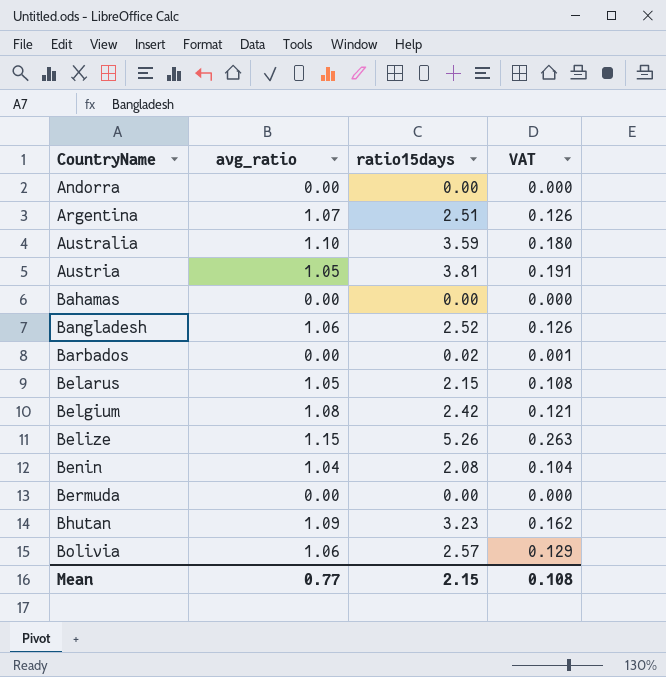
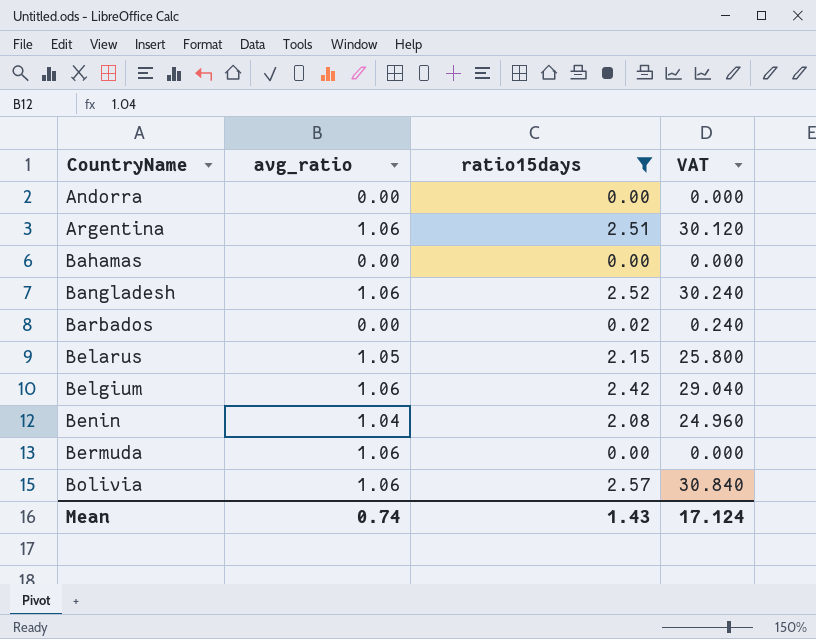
filter: none -> ratio15days <= 2.57
column VAT | formula: [ratio15days] * 0.05 -> [ratio15days] * 12
Argentina | avg_ratio: 1.07 -> 1.06
Belgium | avg_ratio: 1.08 -> 1.06
Bermuda | avg_ratio: 0.00 -> 1.06
Mean | avg_ratio: 0.77 -> 0.74
Mean | ratio15days: 2.15 -> 1.43
Mean | VAT: 0.108 -> 17.124

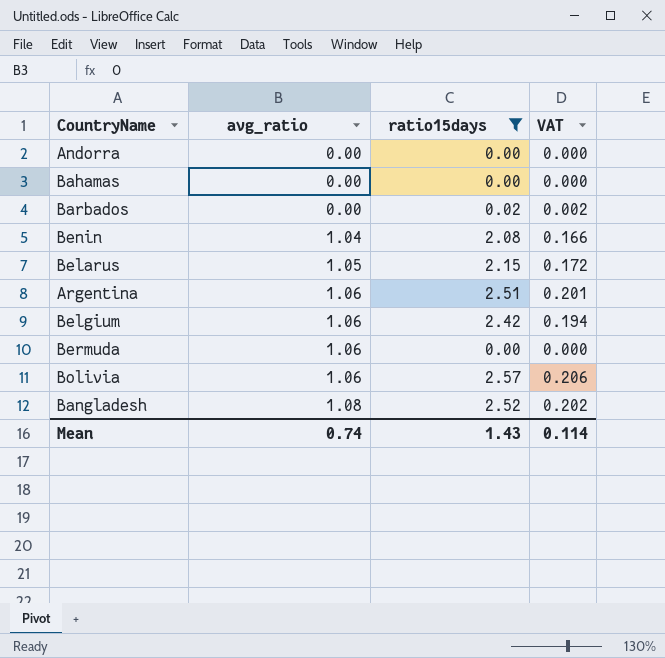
row order: CountryName ascending -> avg_ratio ascending
column VAT | formula: [ratio15days] * 12 -> [ratio15days] * 0.08
Bangladesh | avg_ratio: 1.06 -> 1.08
Mean | VAT: 17.124 -> 0.114

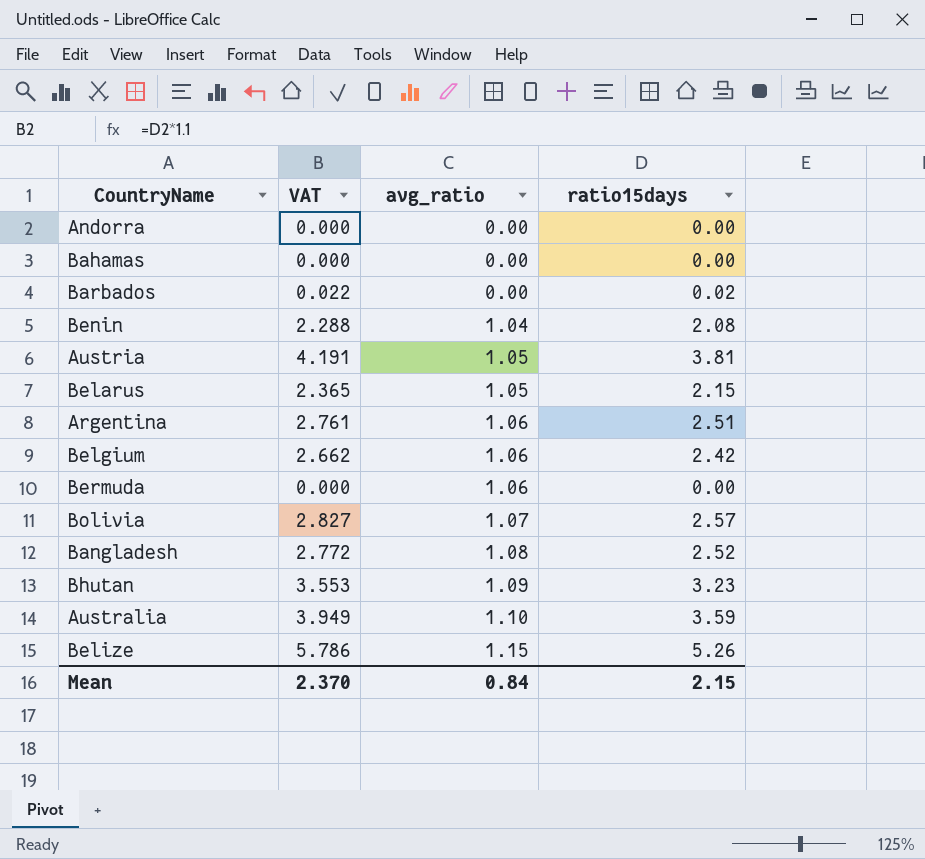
filter: ratio15days <= 2.57 -> none
column VAT | formula: [ratio15days] * 0.08 -> [ratio15days] * 1.1
column VAT | position: 4 -> 2
Bolivia | avg_ratio: 1.06 -> 1.07
Mean | VAT: 0.114 -> 2.370
Mean | avg_ratio: 0.74 -> 0.84
Mean | ratio15days: 1.43 -> 2.15

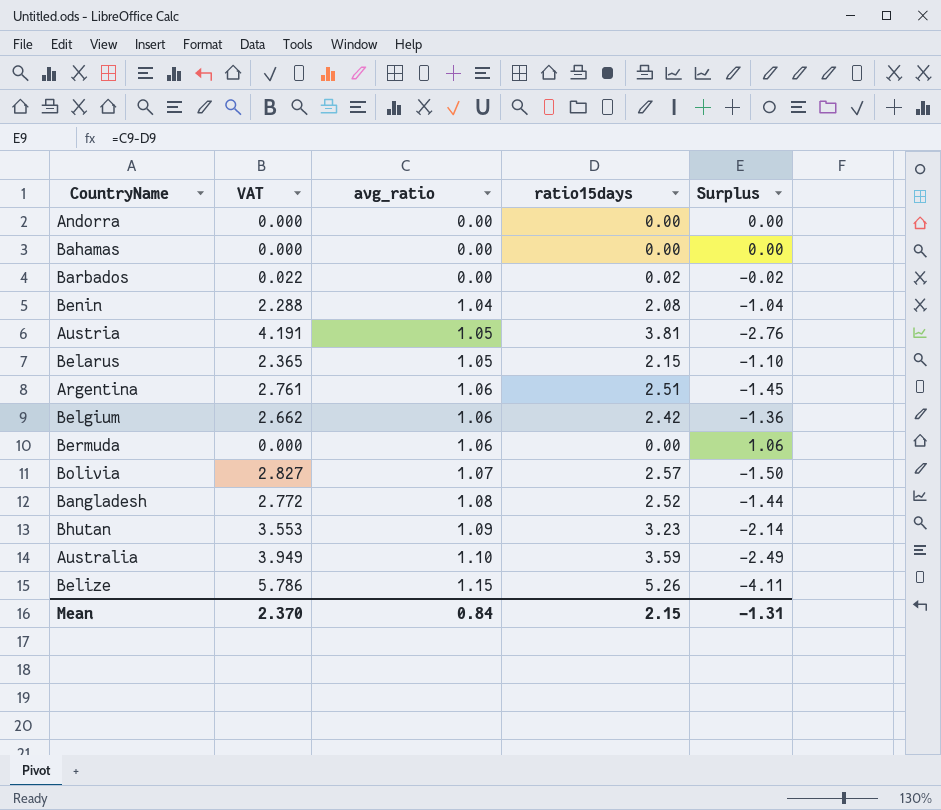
column Surplus | formula: none -> [avg_ratio] - [ratio15days]

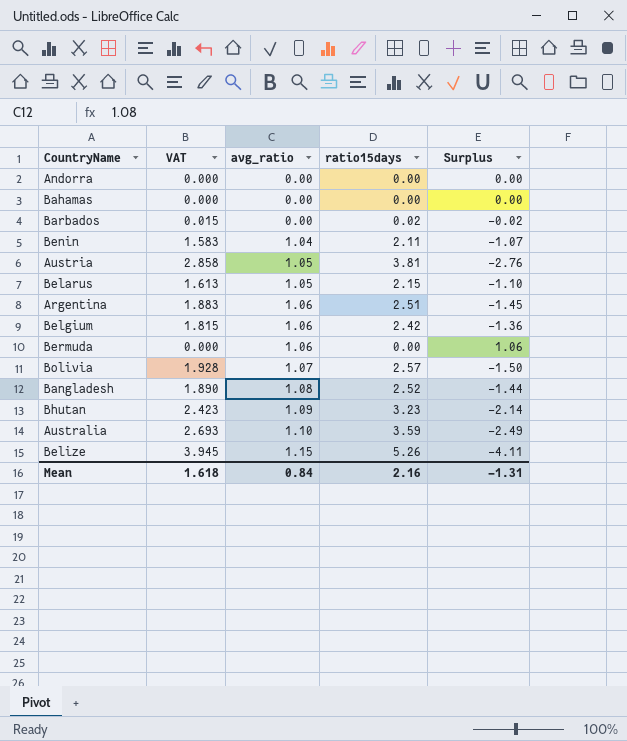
column VAT | formula: [ratio15days] * 1.1 -> [ratio15days] * 0.75
Benin | ratio15days: 2.08 -> 2.11
Benin | Surplus: -1.04 -> -1.07
Mean | VAT: 2.370 -> 1.618
Mean | ratio15days: 2.15 -> 2.16

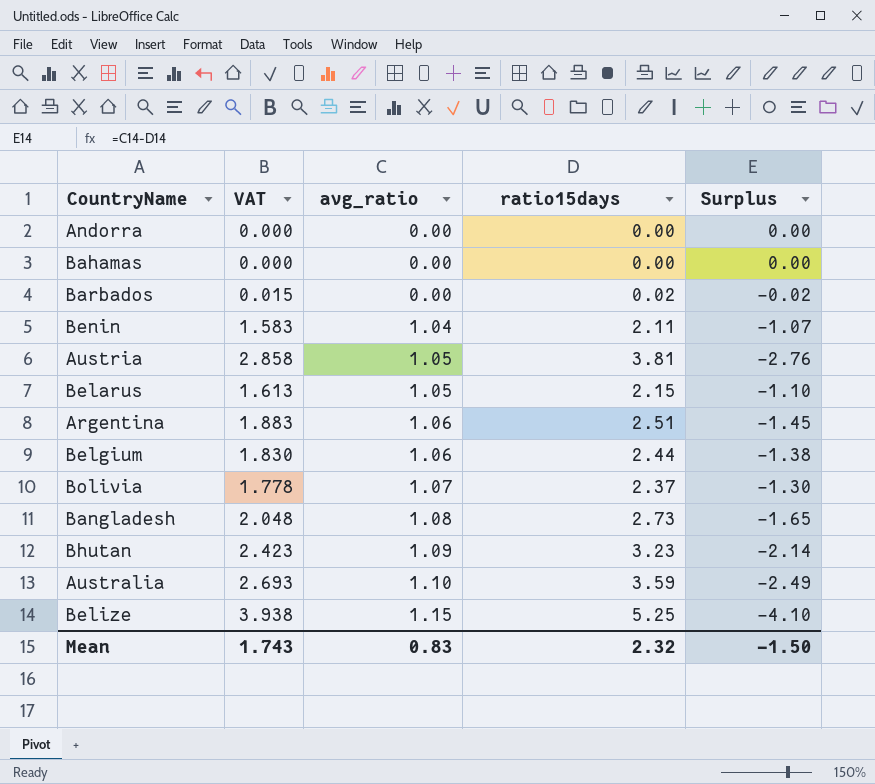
row Bermuda: 0.000 | 1.06 | 0.00 | 1.06 -> none
Belgium | VAT: 1.815 -> 1.830
Belgium | ratio15days: 2.42 -> 2.44
Belgium | Surplus: -1.36 -> -1.38
Bolivia | VAT: 1.928 -> 1.778
Bolivia | ratio15days: 2.57 -> 2.37
Bolivia | Surplus: -1.50 -> -1.30
Bangladesh | VAT: 1.890 -> 2.048
Bangladesh | ratio15days: 2.52 -> 2.73
Bangladesh | Surplus: -1.44 -> -1.65
Belize | VAT: 3.945 -> 3.938
Belize | ratio15days: 5.26 -> 5.25
Belize | Surplus: -4.11 -> -4.10
Mean | VAT: 1.618 -> 1.743
Mean | avg_ratio: 0.84 -> 0.83
Mean | ratio15days: 2.16 -> 2.32
Mean | Surplus: -1.31 -> -1.50

